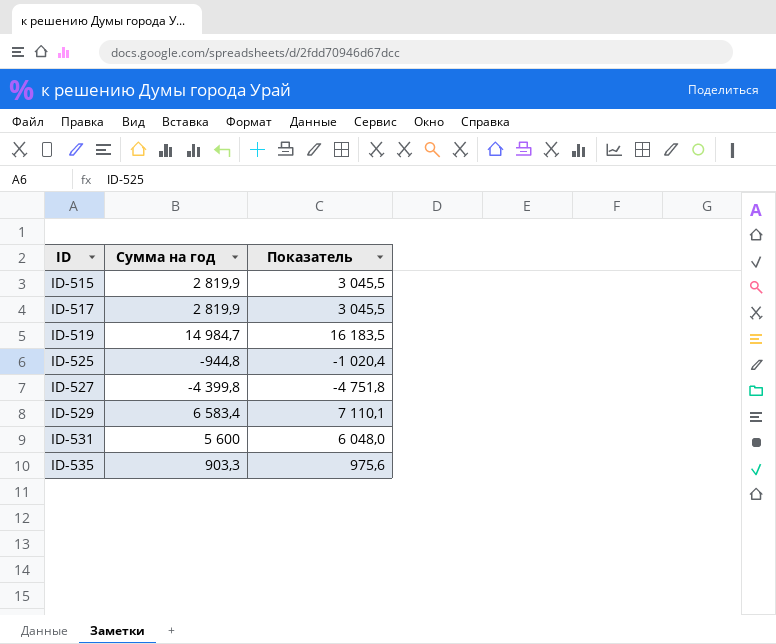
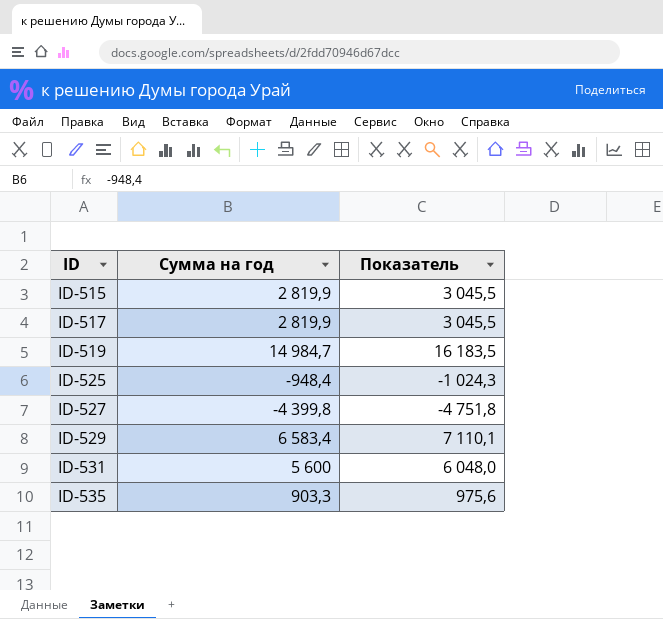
ID-525 | Сумма на год: -944,8 -> -948,4
ID-525 | Показатель: -1 020,4 -> -1 024,3

